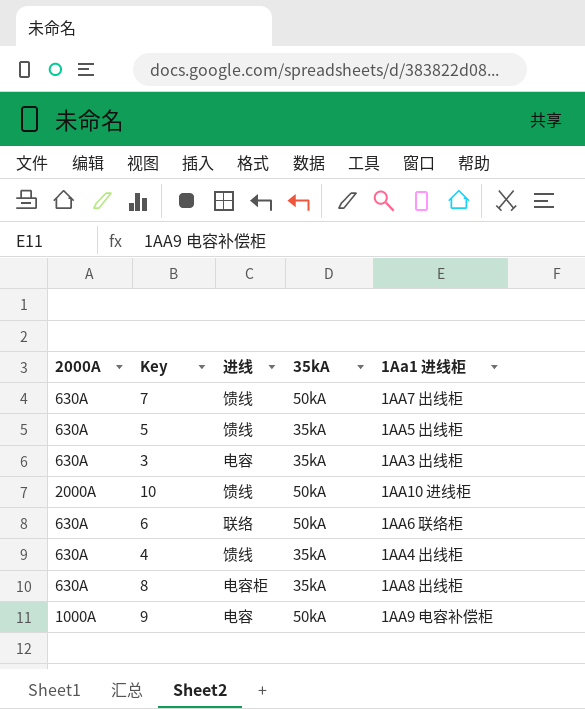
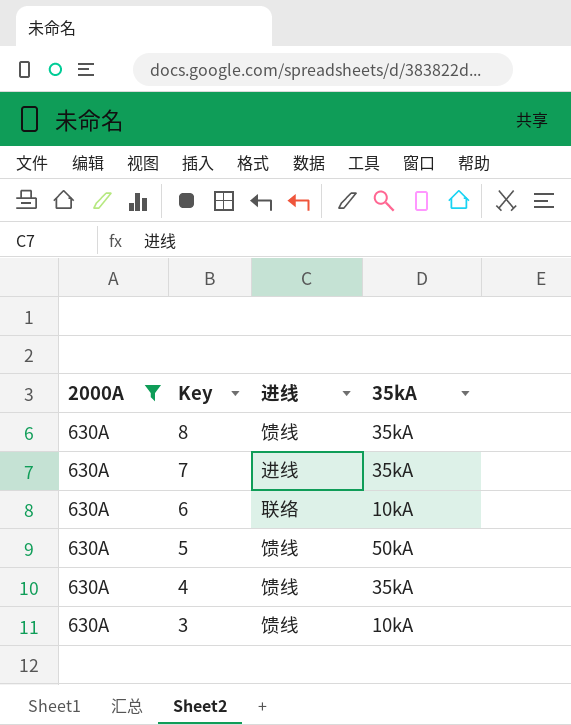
filter: none -> 2000A = 630A
row order: none -> Key descending
column 1Aa1 进线柜 | position: 5 -> none
8 | 进线: 电容柜 -> 馈线
7 | 进线: 馈线 -> 进线
7 | 35kA: 50kA -> 35kA
6 | 35kA: 50kA -> 10kA
5 | 35kA: 35kA -> 50kA
3 | 进线: 电容 -> 馈线
3 | 35kA: 35kA -> 10kA

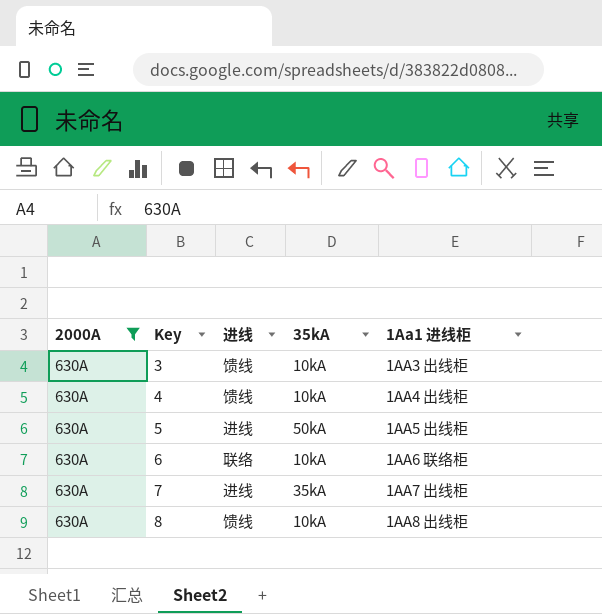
row order: Key descending -> Key ascending
column 1Aa1 进线柜 | position: none -> 5
4 | 35kA: 35kA -> 10kA
5 | 进线: 馈线 -> 进线
8 | 35kA: 35kA -> 10kA

